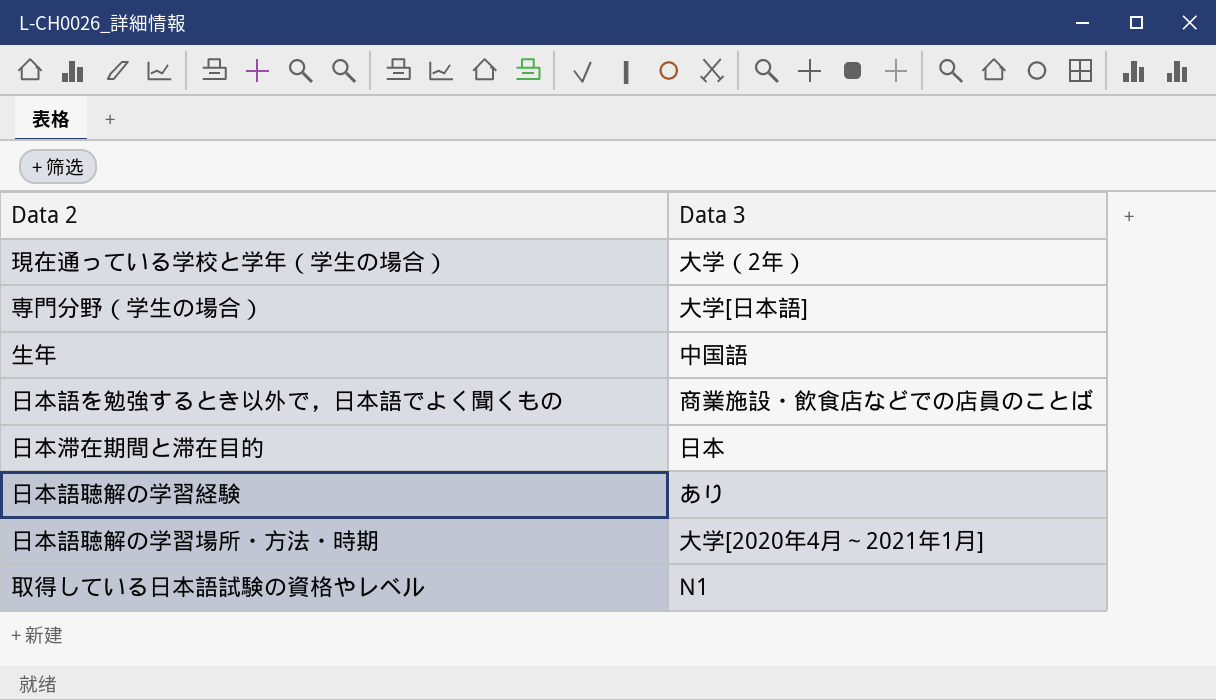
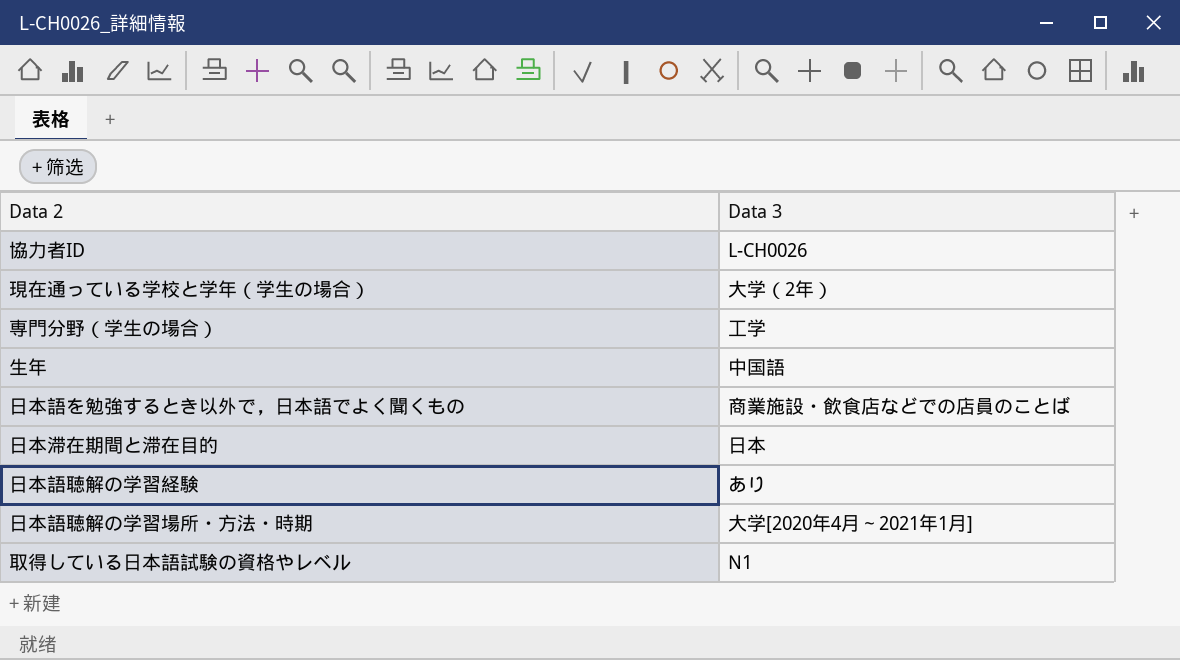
row 協力者ID: none -> L-CH0026
専門分野（学生の場合） | Data 3: 大学[日本語] -> 工学

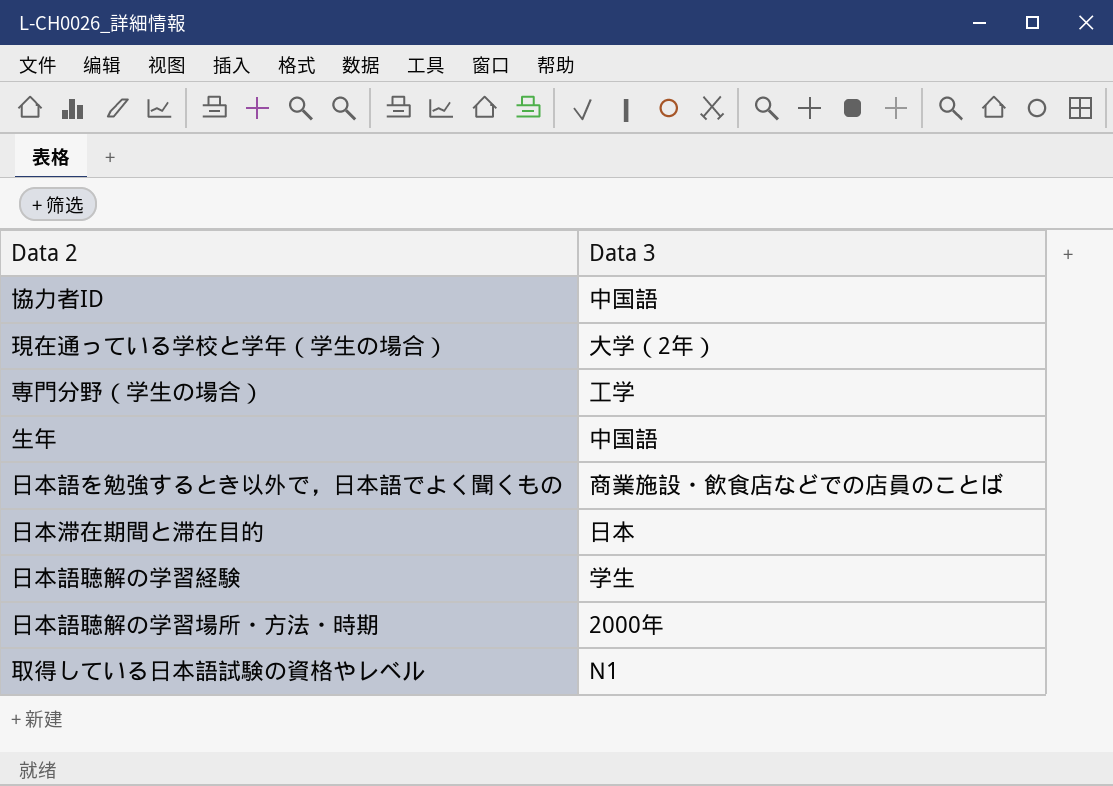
協力者ID | Data 3: L-CH0026 -> 中国語
日本語聴解の学習経験 | Data 3: あり -> 学生
日本語聴解の学習場所・方法・時期 | Data 3: 大学[2020年4月～2021年1月] -> 2000年

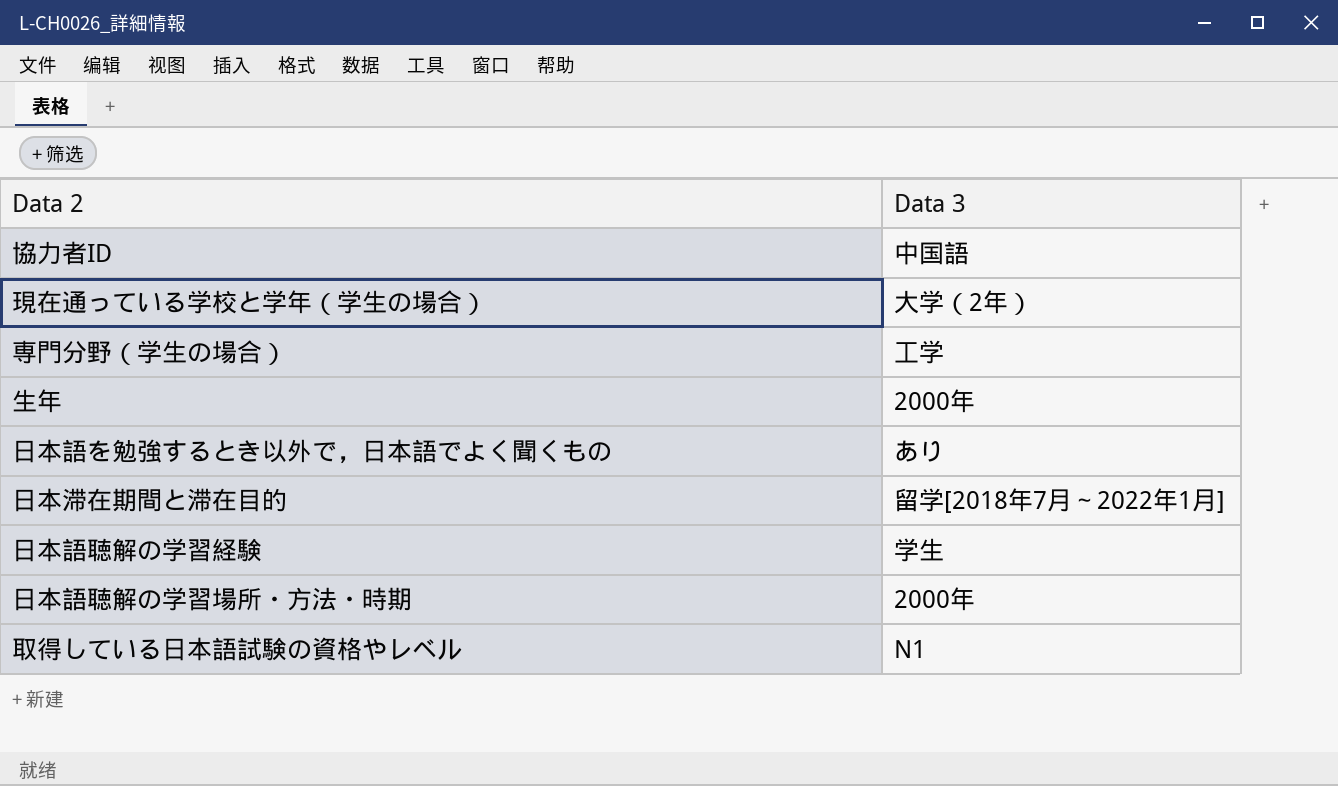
生年 | Data 3: 中国語 -> 2000年
日本語を勉強するとき以外で，日本語でよく聞くもの | Data 3: 商業施設・飲食店などでの店員のことば -> あり
日本滞在期間と滞在目的 | Data 3: 日本 -> 留学[2018年7月～2022年1月]

